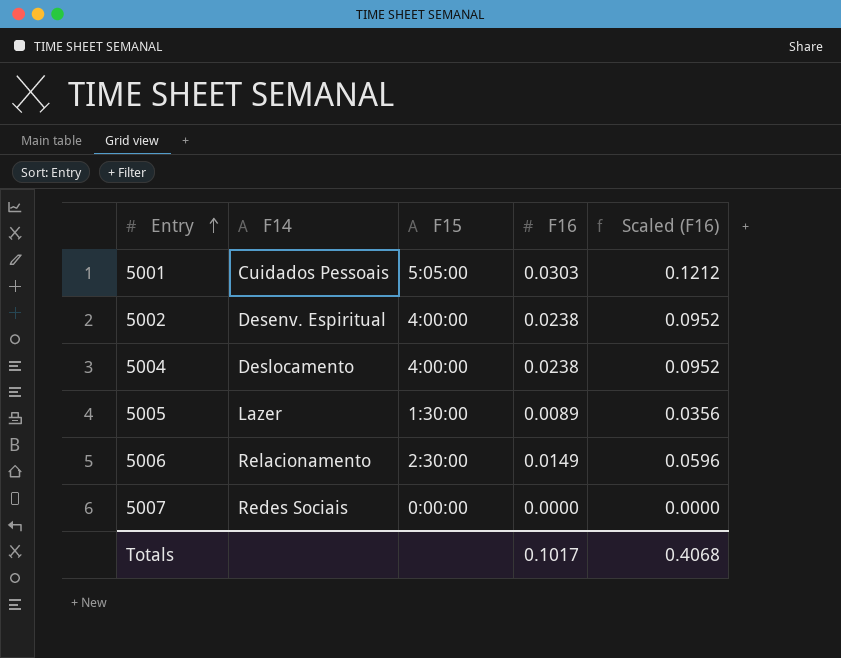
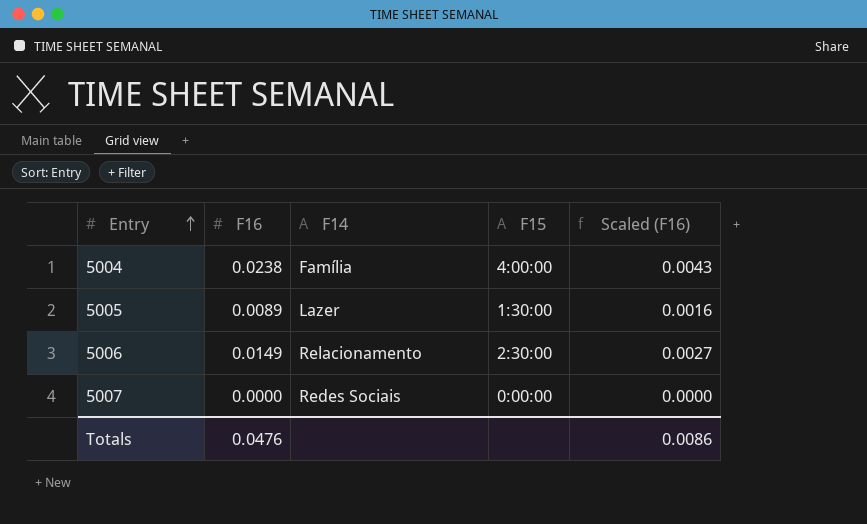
column F16 | position: 4 -> 2
column Scaled (F16) | formula: [F16] * 4 -> [F16] * 0.18
row 5001: Cuidados Pessoais | 5:05:00 | 0.0303 | 0.1212 -> none
row 5002: Desenv. Espiritual | 4:00:00 | 0.0238 | 0.0952 -> none
5004 | F14: Deslocamento -> Família
Totals | F16: 0.1017 -> 0.0476
Totals | Scaled (F16): 0.4068 -> 0.0086

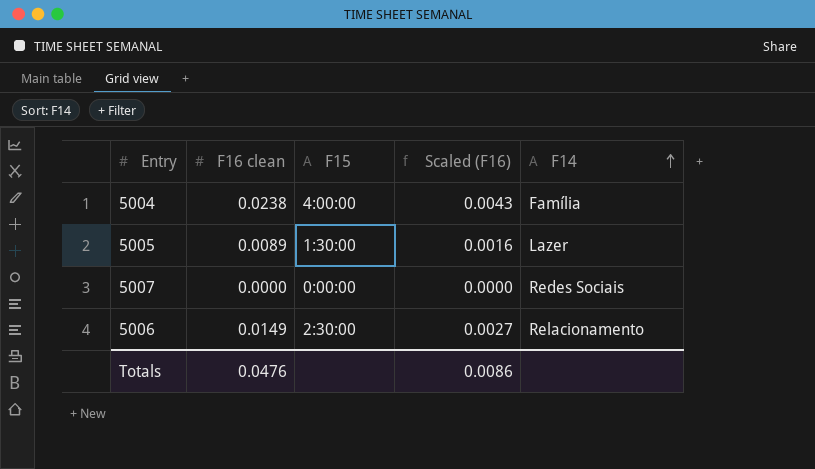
row order: Entry ascending -> F14 ascending
column name: F16 -> F16 clean
column F14 | position: 3 -> 5

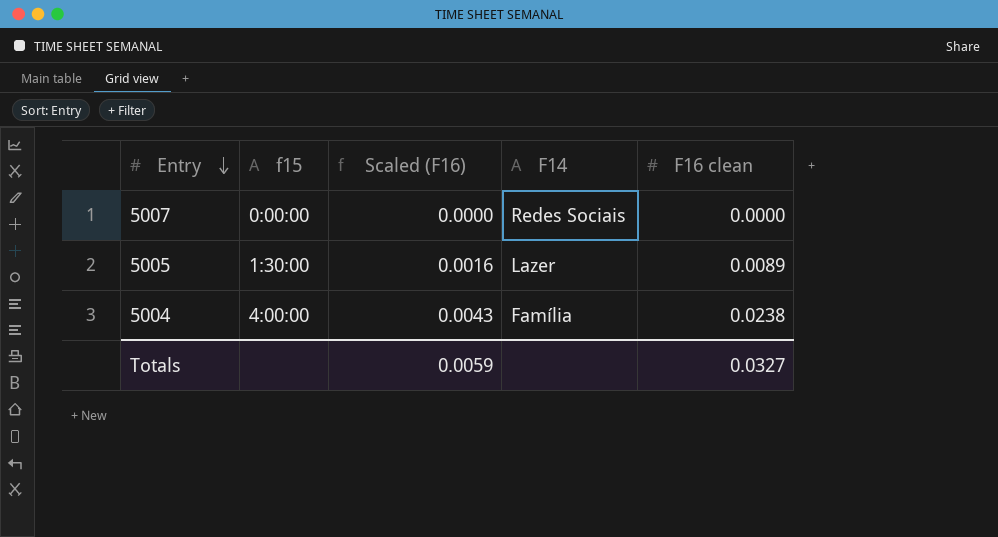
row order: F14 ascending -> Entry descending
column name: F15 -> f15
column F16 clean | position: 2 -> 5
row 5006: 0.0149 | 2:30:00 | 0.0027 | Relacionamento -> none
Totals | Scaled (F16): 0.0086 -> 0.0059
Totals | F16 clean: 0.0476 -> 0.0327

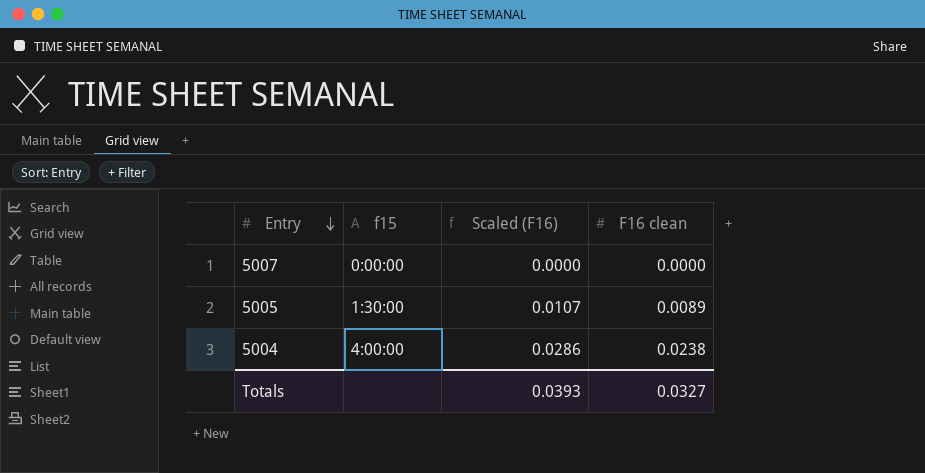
column F14 | position: 4 -> none
column Scaled (F16) | formula: [F16 clean] * 0.18 -> [F16 clean] * 1.2
Totals | Scaled (F16): 0.0059 -> 0.0393

